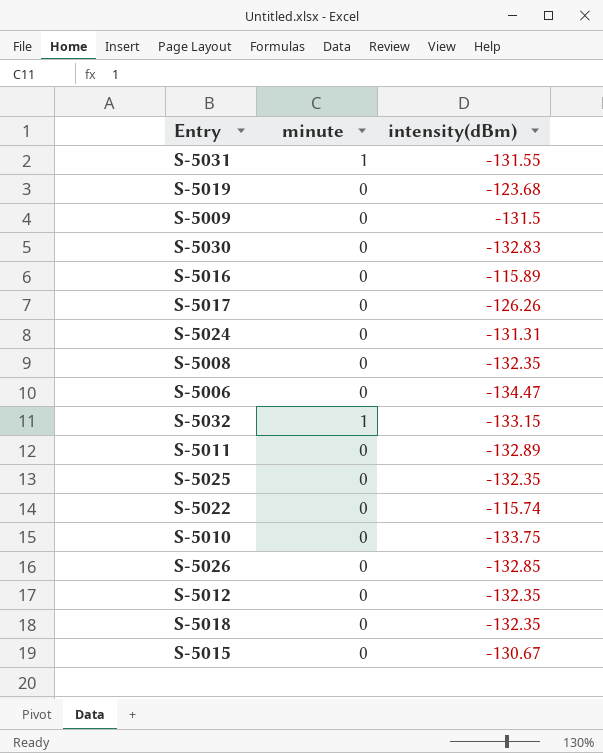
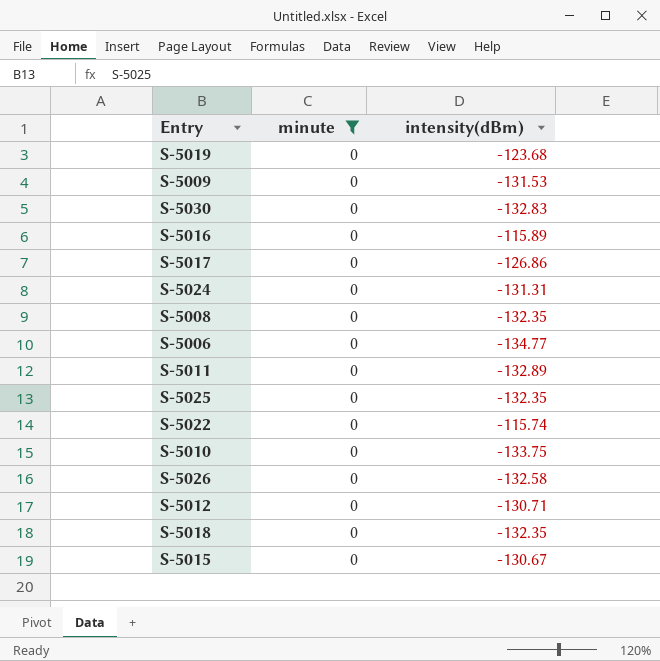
filter: none -> minute = 0
S-5009 | intensity(dBm): -131.5 -> -131.53
S-5017 | intensity(dBm): -126.26 -> -126.86
S-5006 | intensity(dBm): -134.47 -> -134.77
S-5026 | intensity(dBm): -132.85 -> -132.58
S-5012 | intensity(dBm): -132.35 -> -130.71

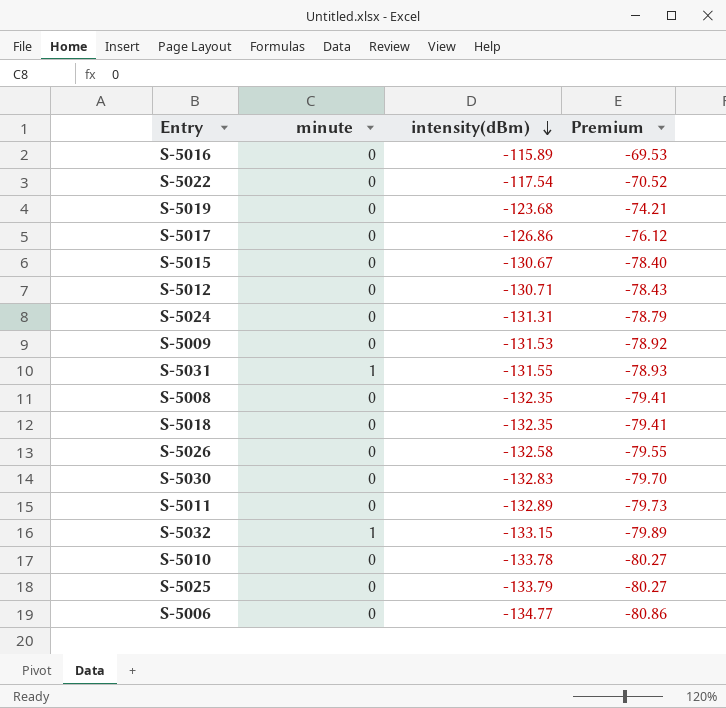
filter: minute = 0 -> none
row order: none -> intensity(dBm) descending
column Premium | formula: none -> [intensity(dBm)] * 0.6
S-5022 | intensity(dBm): -115.74 -> -117.54
S-5010 | intensity(dBm): -133.75 -> -133.78
S-5025 | intensity(dBm): -132.35 -> -133.79

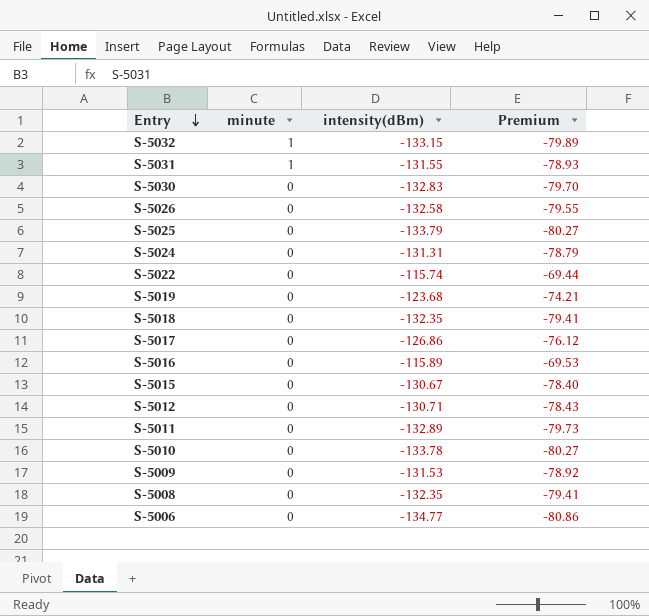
row order: intensity(dBm) descending -> Entry descending
S-5022 | intensity(dBm): -117.54 -> -115.74
S-5022 | Premium: -70.52 -> -69.44

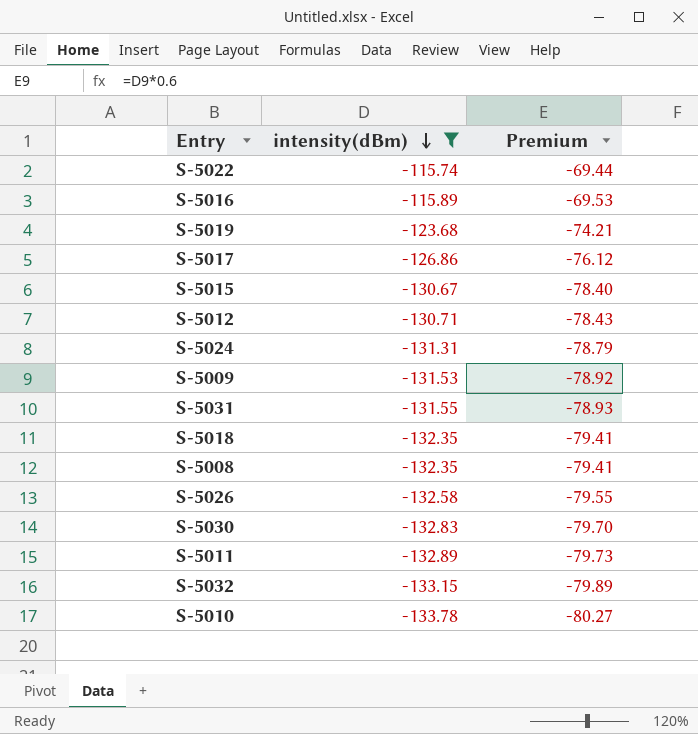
filter: none -> intensity(dBm) >= -133.78
row order: Entry descending -> intensity(dBm) descending
column minute | position: 2 -> none

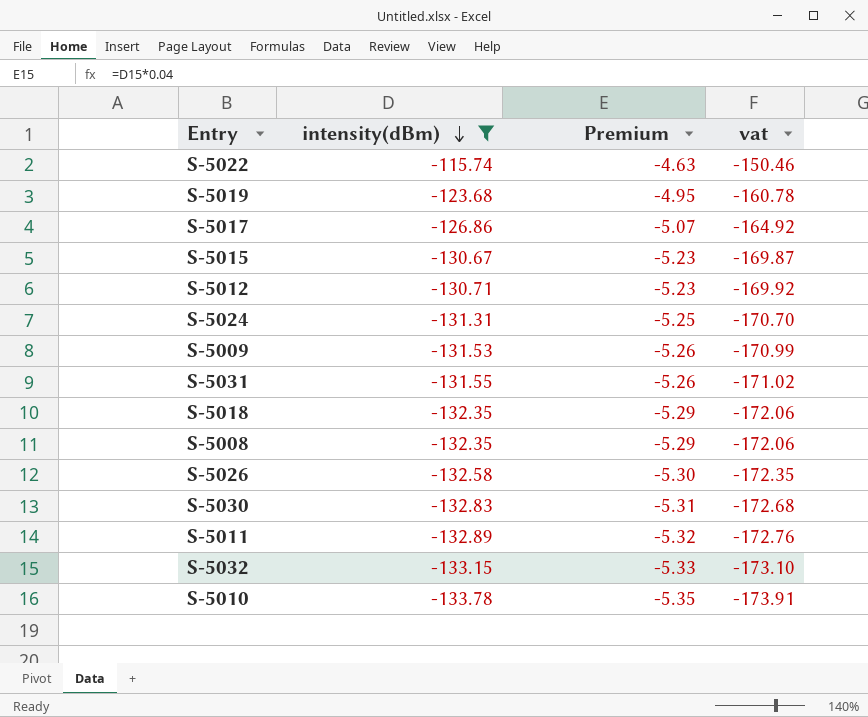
column Premium | formula: [intensity(dBm)] * 0.6 -> [intensity(dBm)] * 0.04
column vat | formula: none -> [intensity(dBm)] * 1.3
row S-5016: -115.89 | -69.53 -> none

